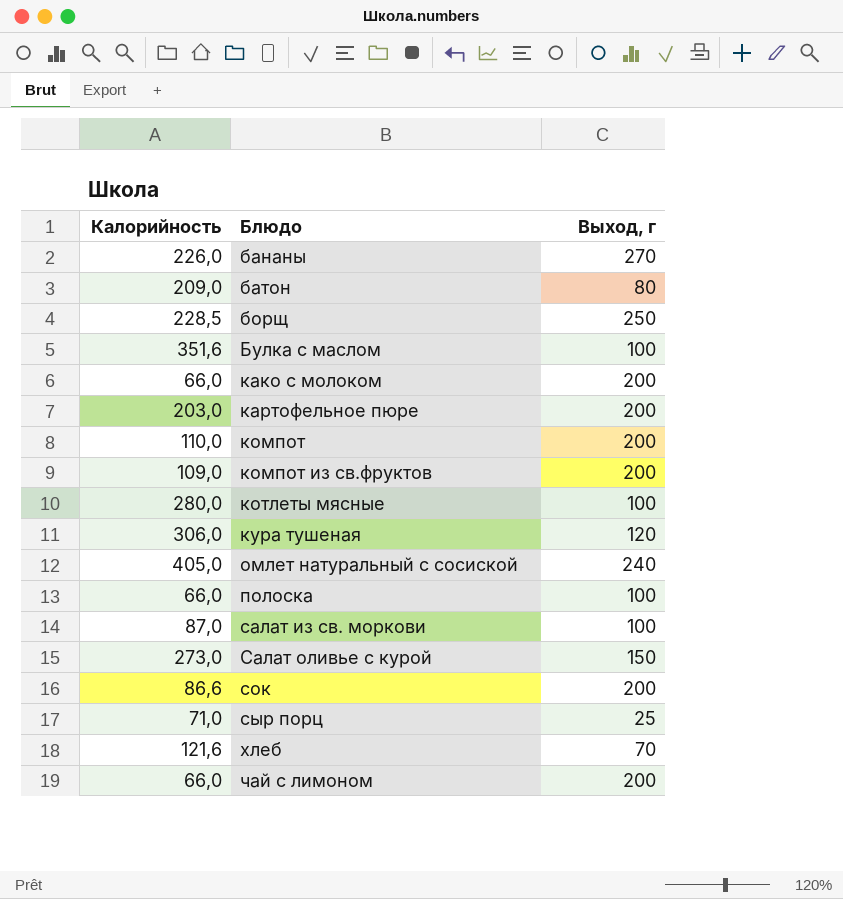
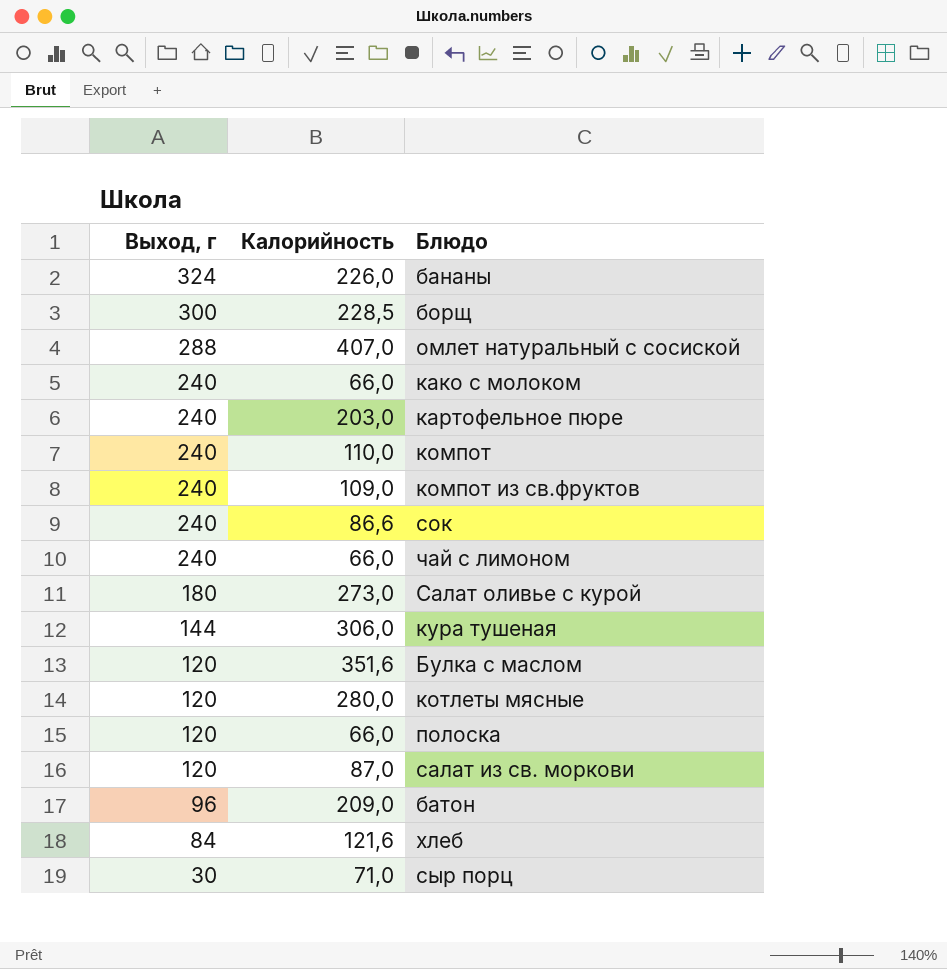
row order: Блюдо ascending -> Выход, г descending
column Выход, г | position: 3 -> 1
бананы | Выход, г: 270 -> 324
борщ | Выход, г: 250 -> 300
омлет натуральный с сосиской | Выход, г: 240 -> 288
омлет натуральный с сосиской | Калорийность: 405,0 -> 407,0
како с молоком | Выход, г: 200 -> 240
картофельное пюре | Выход, г: 200 -> 240
компот | Выход, г: 200 -> 240
компот из св.фруктов | Выход, г: 200 -> 240
сок | Выход, г: 200 -> 240
чай с лимоном | Выход, г: 200 -> 240
Салат оливье с курой | Выход, г: 150 -> 180
кура тушеная | Выход, г: 120 -> 144
Булка с маслом | Выход, г: 100 -> 120
котлеты мясные | Выход, г: 100 -> 120
полоска | Выход, г: 100 -> 120
салат из св. моркови | Выход, г: 100 -> 120
батон | Выход, г: 80 -> 96
хлеб | Выход, г: 70 -> 84
сыр порц | Выход, г: 25 -> 30

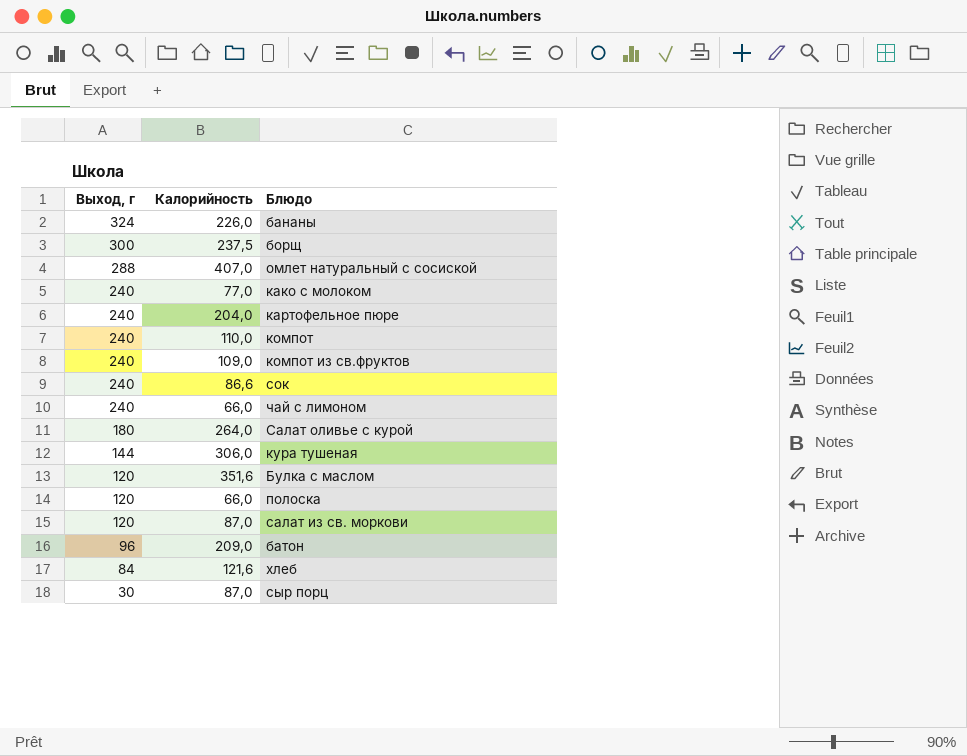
row котлеты мясные: 120 | 280,0 -> none
борщ | Калорийность: 228,5 -> 237,5
како с молоком | Калорийность: 66,0 -> 77,0
картофельное пюре | Калорийность: 203,0 -> 204,0
Салат оливье с курой | Калорийность: 273,0 -> 264,0
сыр порц | Калорийность: 71,0 -> 87,0

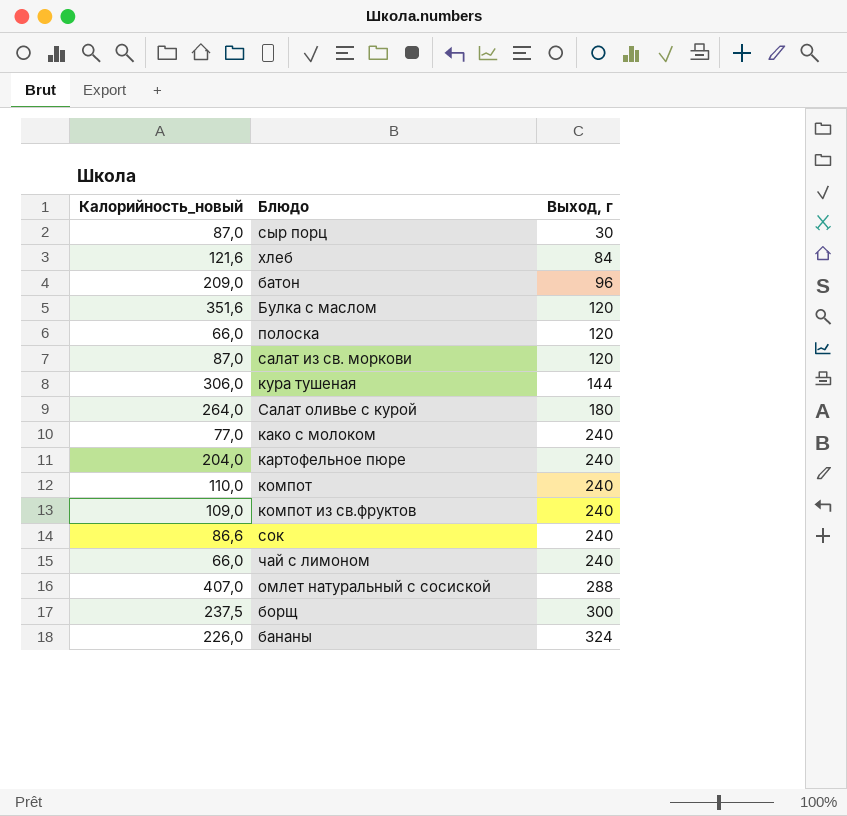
row order: Выход, г descending -> Выход, г ascending
column name: Калорийность -> Калорийность_новый
column Выход, г | position: 1 -> 3

